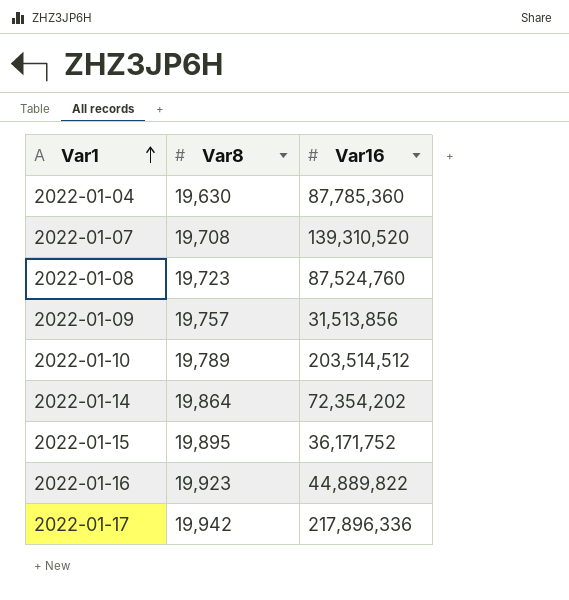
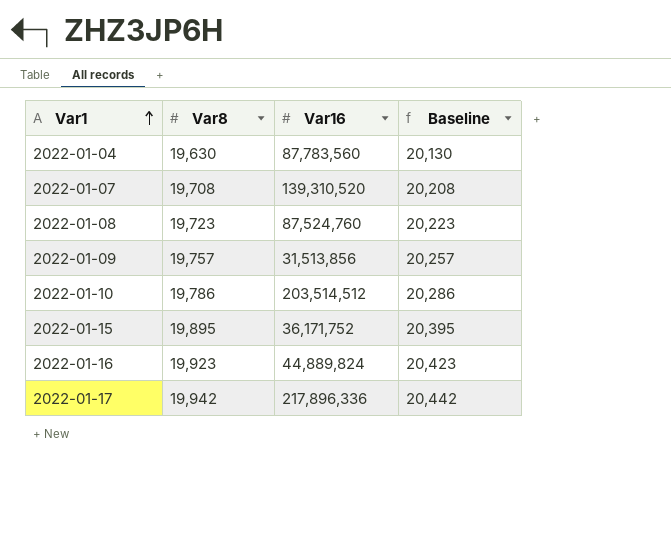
column Baseline | formula: none -> [Var8] + 500
row 2022-01-14: 19,864 | 72,354,202 -> none
2022-01-04 | Var16: 87,785,360 -> 87,783,560
2022-01-10 | Var8: 19,789 -> 19,786
2022-01-16 | Var16: 44,889,822 -> 44,889,824

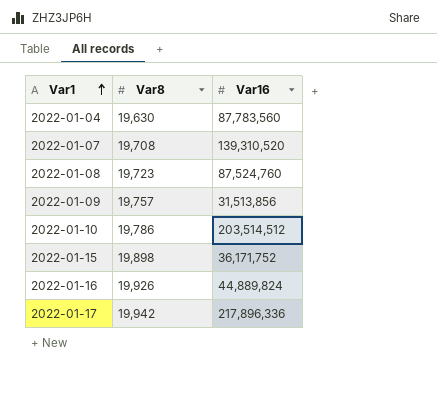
column Baseline | formula: [Var8] + 500 -> none
2022-01-15 | Var8: 19,895 -> 19,898
2022-01-16 | Var8: 19,923 -> 19,926

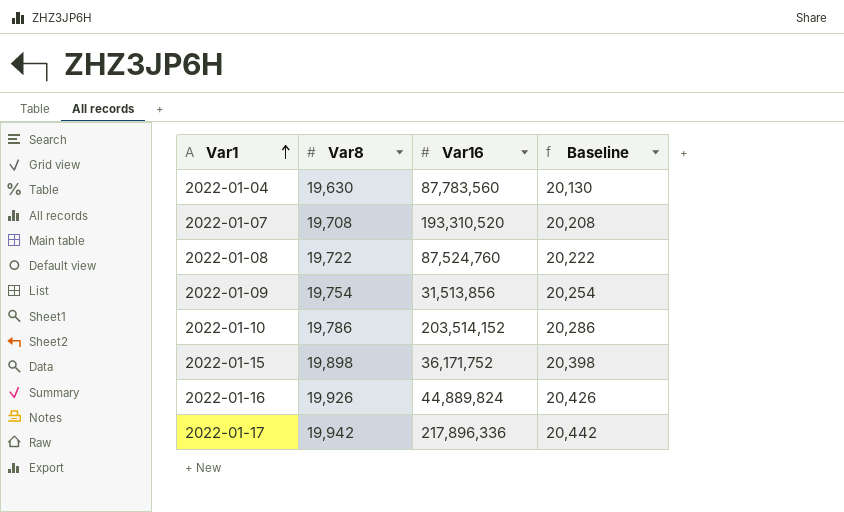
column Baseline | formula: none -> [Var8] + 500
2022-01-07 | Var16: 139,310,520 -> 193,310,520
2022-01-08 | Var8: 19,723 -> 19,722
2022-01-09 | Var8: 19,757 -> 19,754
2022-01-10 | Var16: 203,514,512 -> 203,514,152

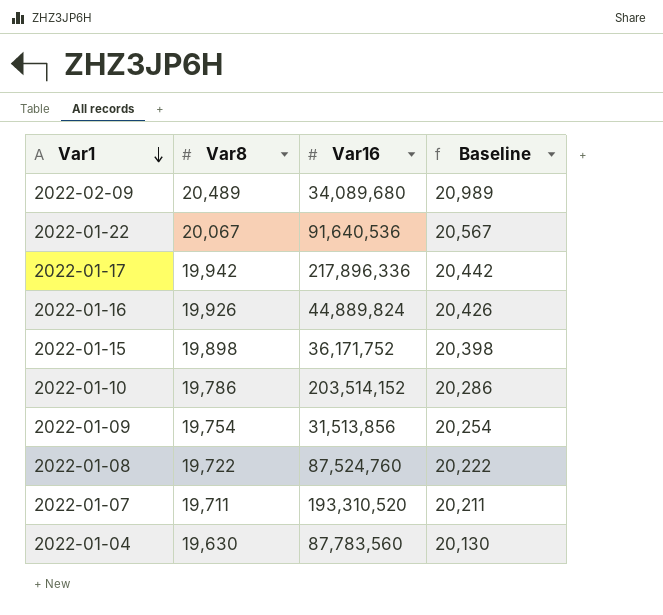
row order: Var1 ascending -> Var1 descending
row 2022-02-09: none -> 20,489 | 34,089,680 | 20,989
row 2022-01-22: none -> 20,067 | 91,640,536 | 20,567
2022-01-07 | Var8: 19,708 -> 19,711
2022-01-07 | Baseline: 20,208 -> 20,211

